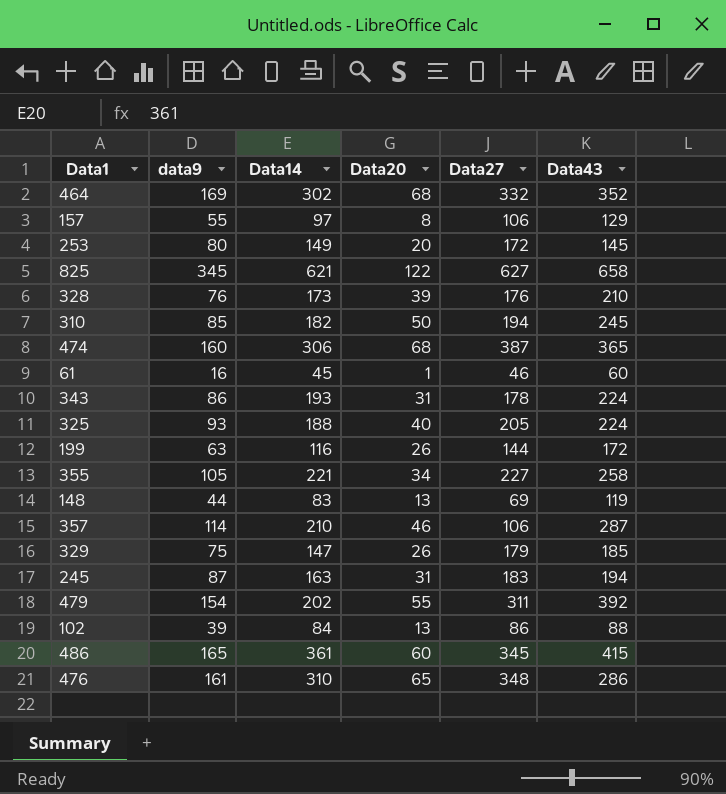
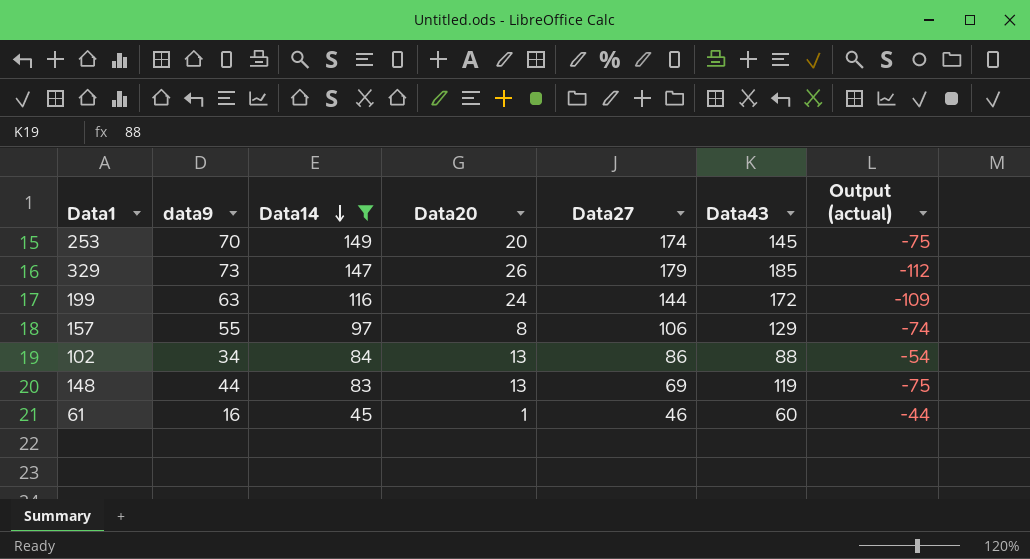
filter: none -> Data14 <= 149
row order: none -> Data14 descending
column Output (actual) | formula: none -> [data9] - [Data43]
253 | data9: 80 -> 70
253 | Data27: 172 -> 174
329 | data9: 75 -> 73
199 | Data20: 26 -> 24
102 | data9: 39 -> 34

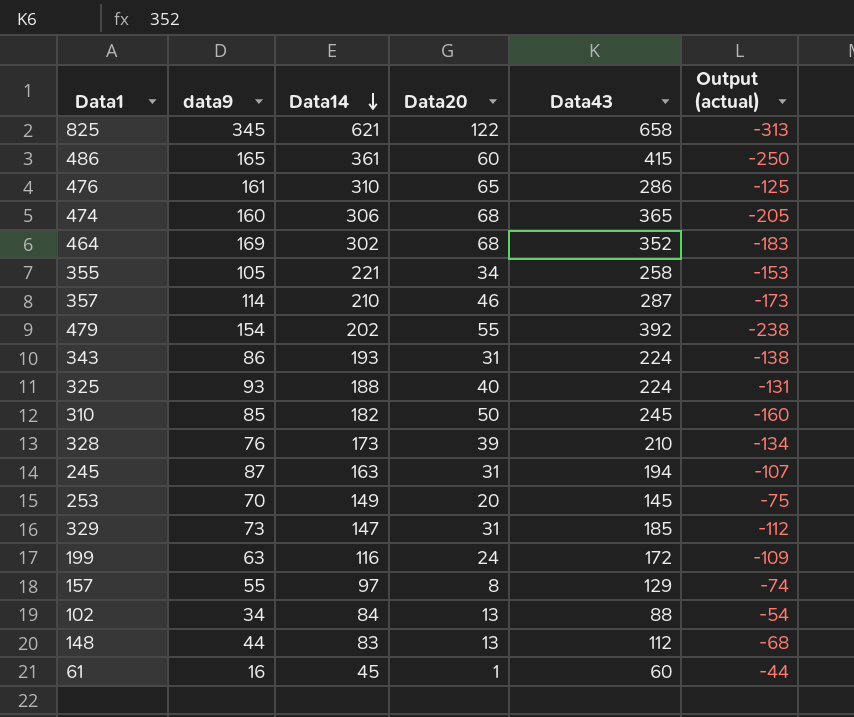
filter: Data14 <= 149 -> none
column Data27 | position: 5 -> none
329 | Data20: 26 -> 31
148 | Data43: 119 -> 112
148 | Output (actual): -75 -> -68

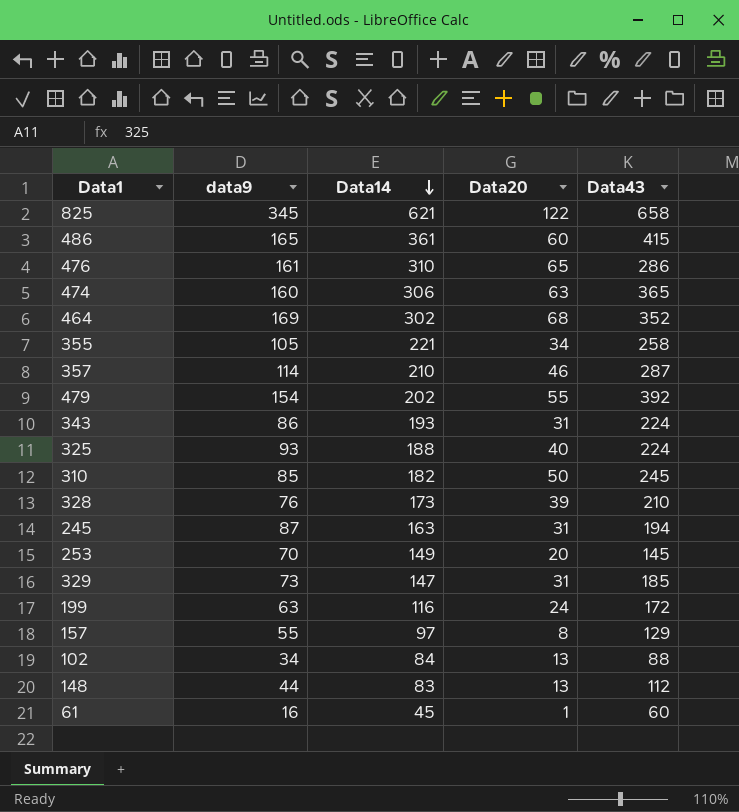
column Output (actual) | formula: [data9] - [Data43] -> none
474 | Data20: 68 -> 63

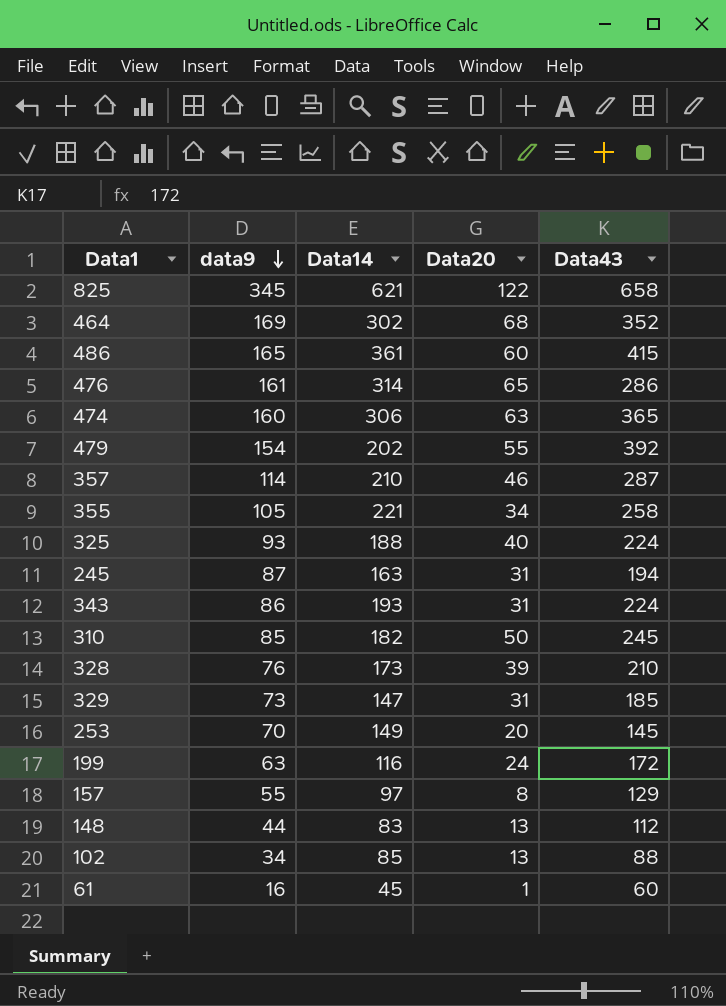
row order: Data14 descending -> data9 descending
476 | Data14: 310 -> 314
102 | Data14: 84 -> 85

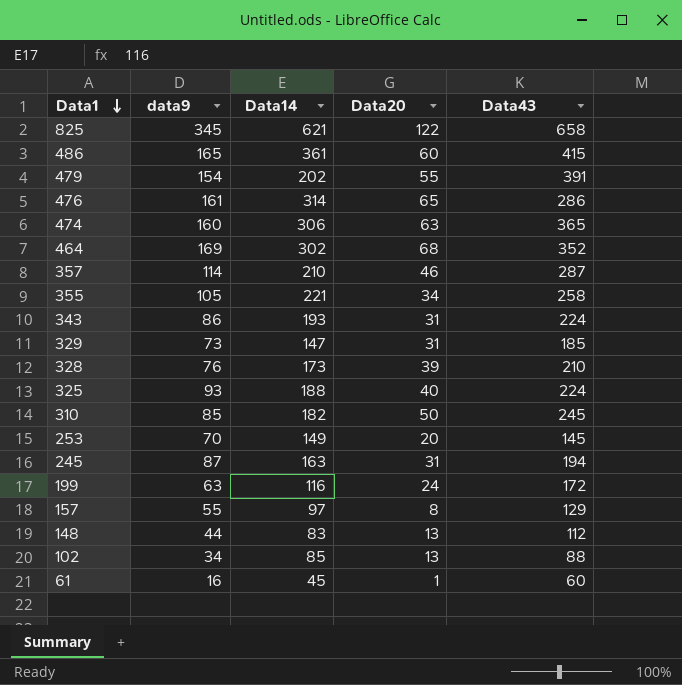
row order: data9 descending -> Data1 descending
479 | Data43: 392 -> 391

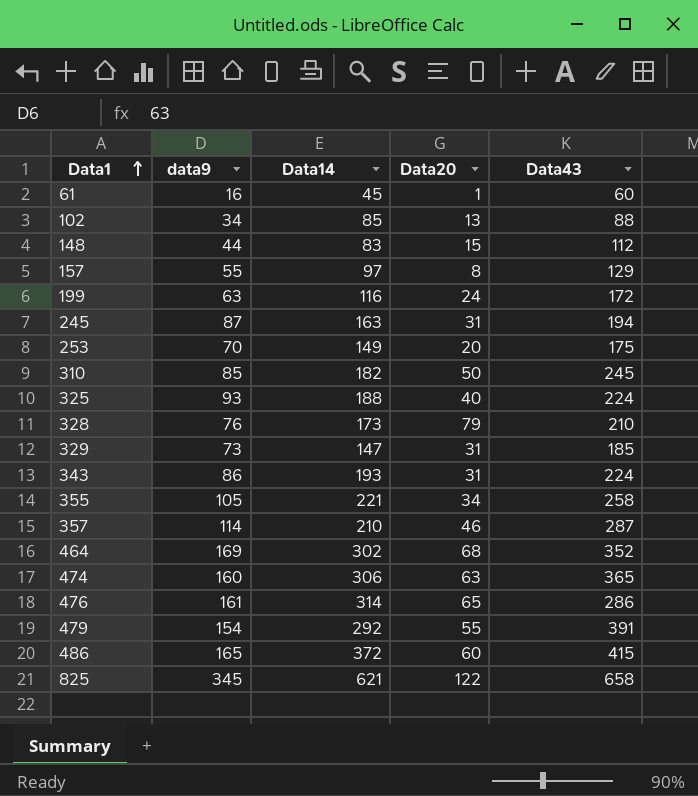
row order: Data1 descending -> Data1 ascending
148 | Data20: 13 -> 15
253 | Data43: 145 -> 175
328 | Data20: 39 -> 79
479 | Data14: 202 -> 292
486 | Data14: 361 -> 372

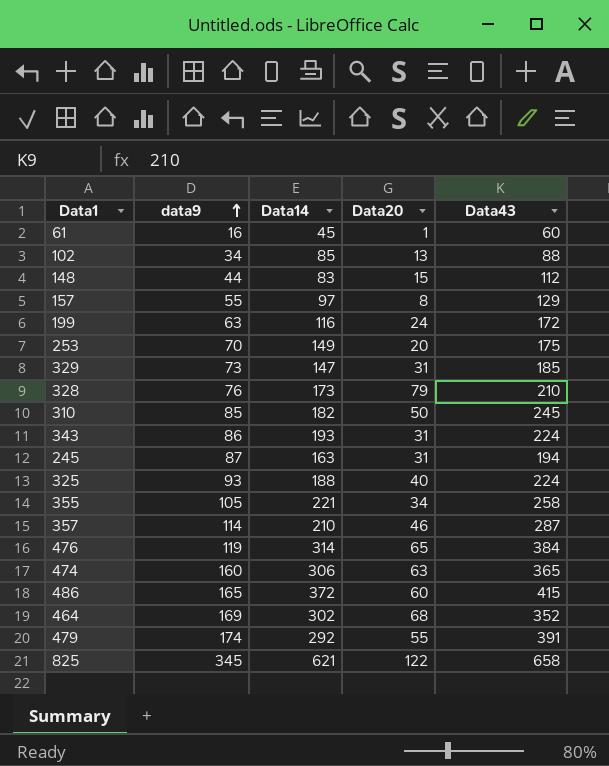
row order: Data1 ascending -> data9 ascending
476 | data9: 161 -> 119
476 | Data43: 286 -> 384
479 | data9: 154 -> 174

